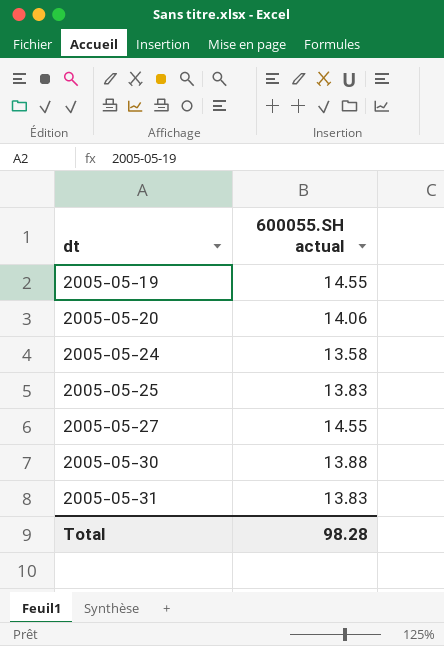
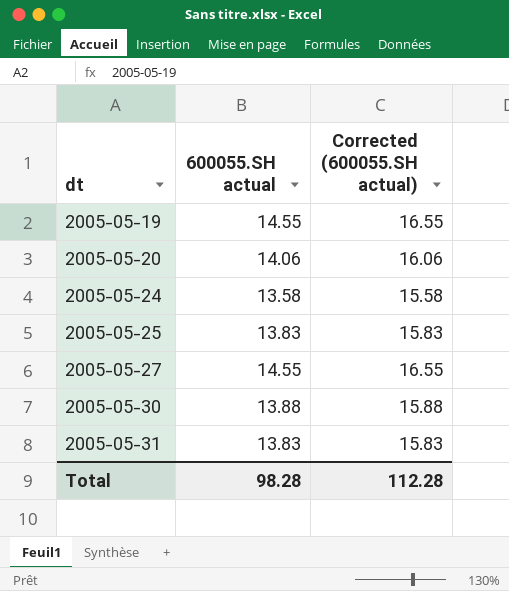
column Corrected (600055.SH actual) | formula: none -> [600055.SH actual] + 2

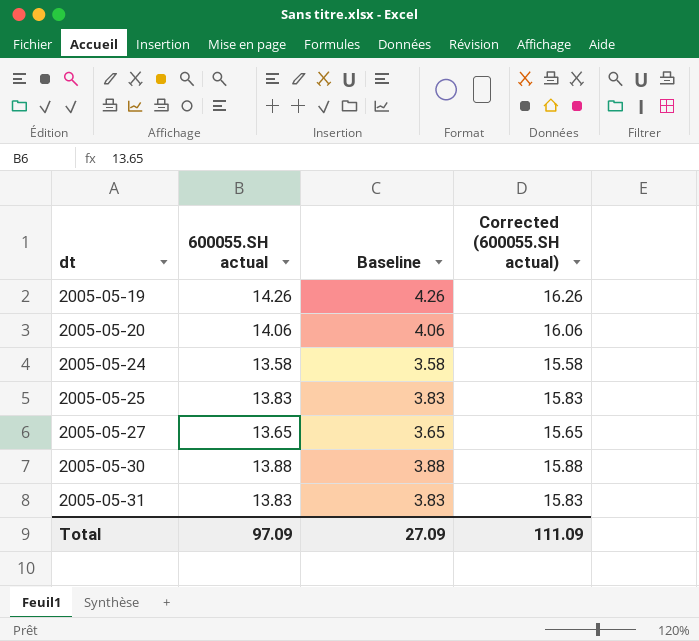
column Baseline | formula: none -> [600055.SH actual] - 10
2005-05-19 | 600055.SH actual: 14.55 -> 14.26
2005-05-19 | Corrected (600055.SH actual): 16.55 -> 16.26
2005-05-27 | 600055.SH actual: 14.55 -> 13.65
2005-05-27 | Corrected (600055.SH actual): 16.55 -> 15.65
Total | 600055.SH actual: 98.28 -> 97.09
Total | Corrected (600055.SH actual): 112.28 -> 111.09

